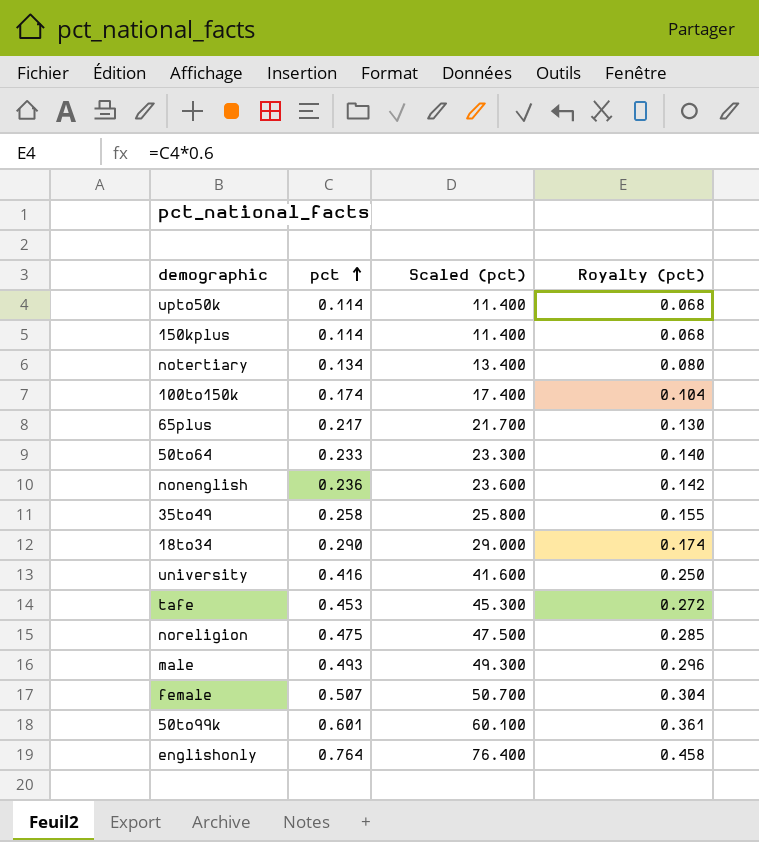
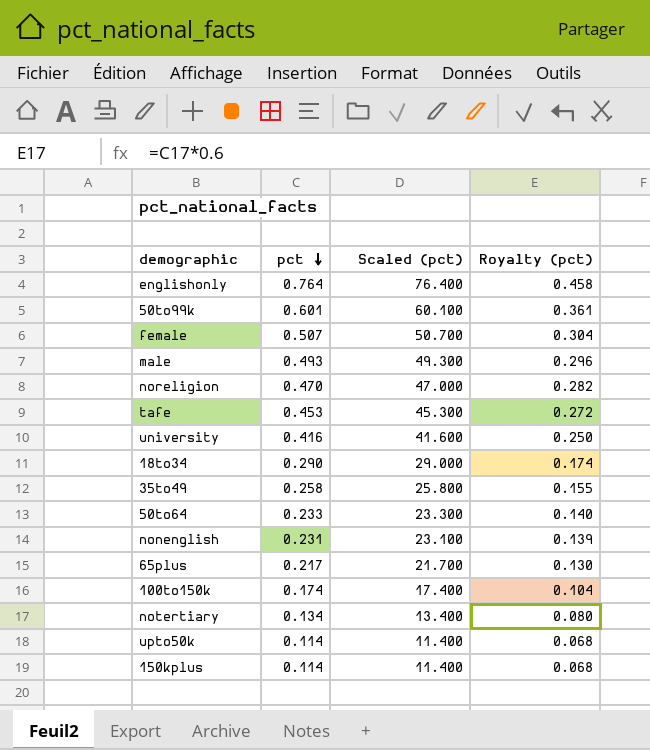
row order: pct ascending -> pct descending
noreligion | pct: 0.475 -> 0.470
noreligion | Scaled (pct): 47.500 -> 47.000
noreligion | Royalty (pct): 0.285 -> 0.282
nonenglish | pct: 0.236 -> 0.231
nonenglish | Scaled (pct): 23.600 -> 23.100
nonenglish | Royalty (pct): 0.142 -> 0.139

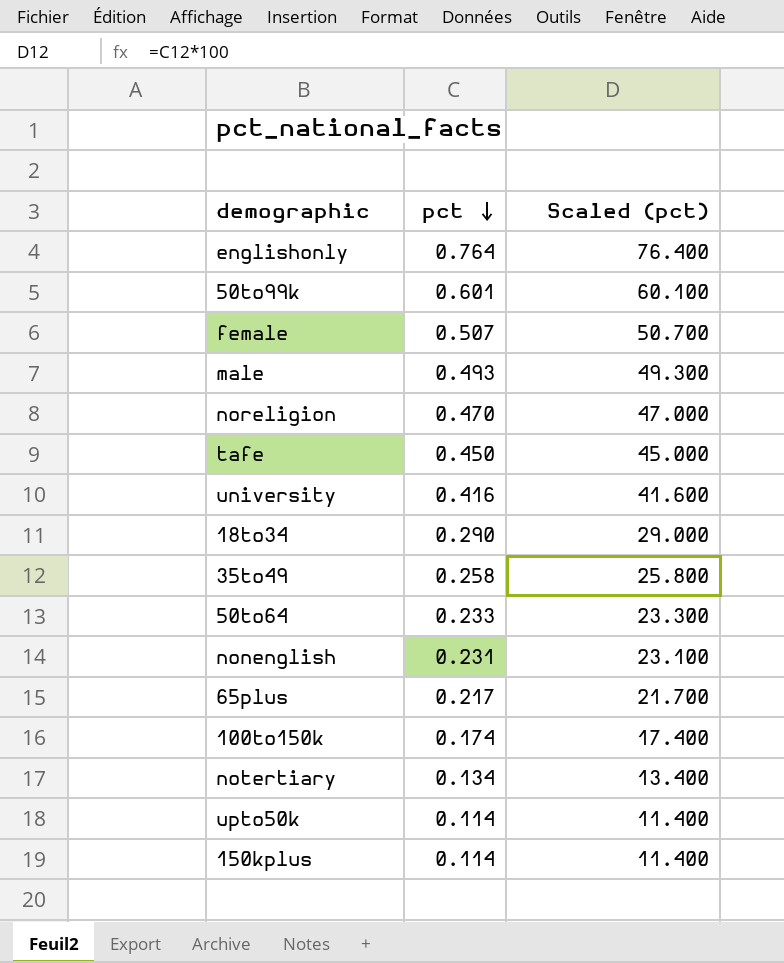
column Royalty (pct) | formula: [pct] * 0.6 -> none
tafe | pct: 0.453 -> 0.450
tafe | Scaled (pct): 45.300 -> 45.000

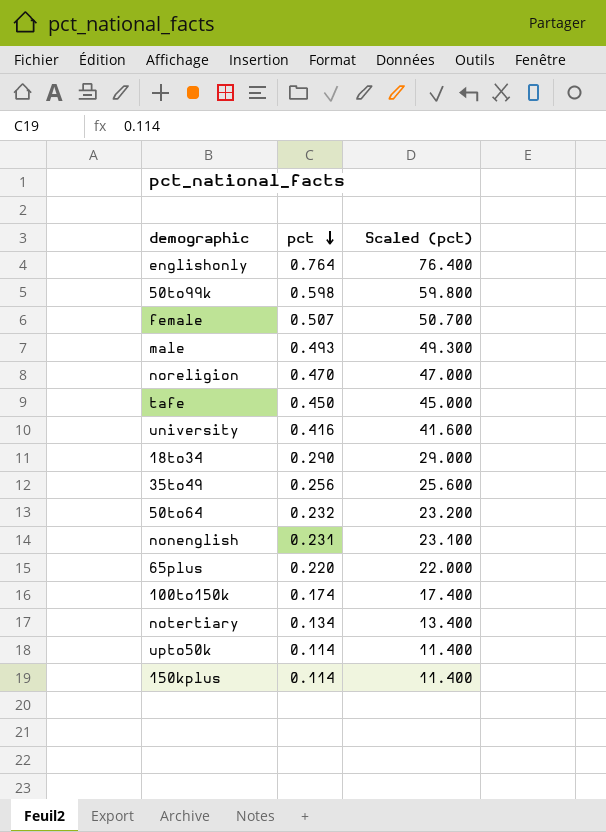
50to99k | pct: 0.601 -> 0.598
50to99k | Scaled (pct): 60.100 -> 59.800
35to49 | pct: 0.258 -> 0.256
35to49 | Scaled (pct): 25.800 -> 25.600
50to64 | pct: 0.233 -> 0.232
50to64 | Scaled (pct): 23.300 -> 23.200
65plus | pct: 0.217 -> 0.220
65plus | Scaled (pct): 21.700 -> 22.000

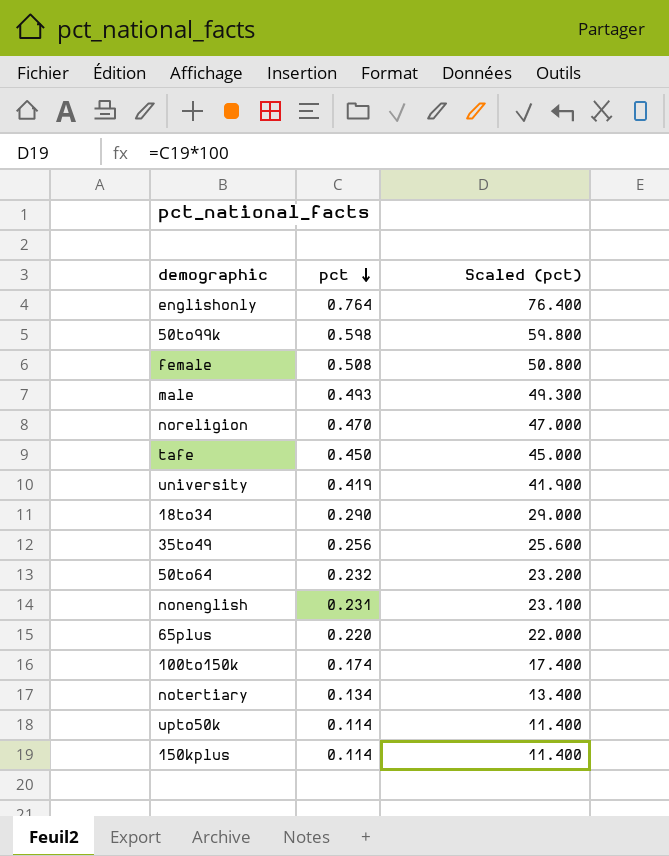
female | pct: 0.507 -> 0.508
female | Scaled (pct): 50.700 -> 50.800
university | pct: 0.416 -> 0.419
university | Scaled (pct): 41.600 -> 41.900

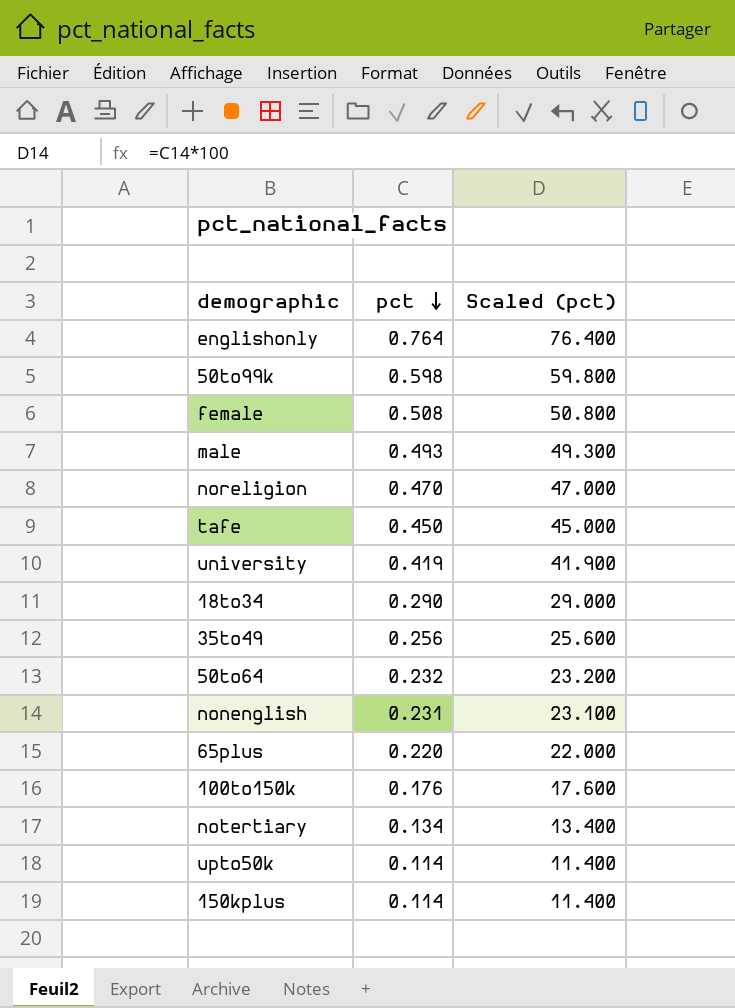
100to150k | pct: 0.174 -> 0.176
100to150k | Scaled (pct): 17.400 -> 17.600

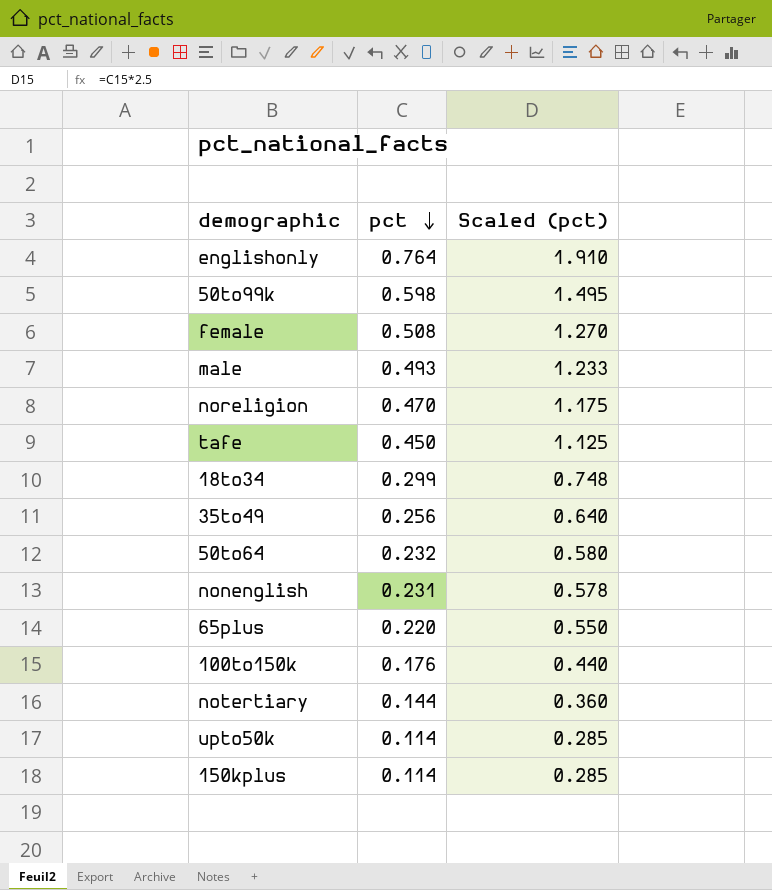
column Scaled (pct) | formula: [pct] * 100 -> [pct] * 2.5
row university: 0.419 | 41.900 -> none
18to34 | pct: 0.290 -> 0.299
notertiary | pct: 0.134 -> 0.144

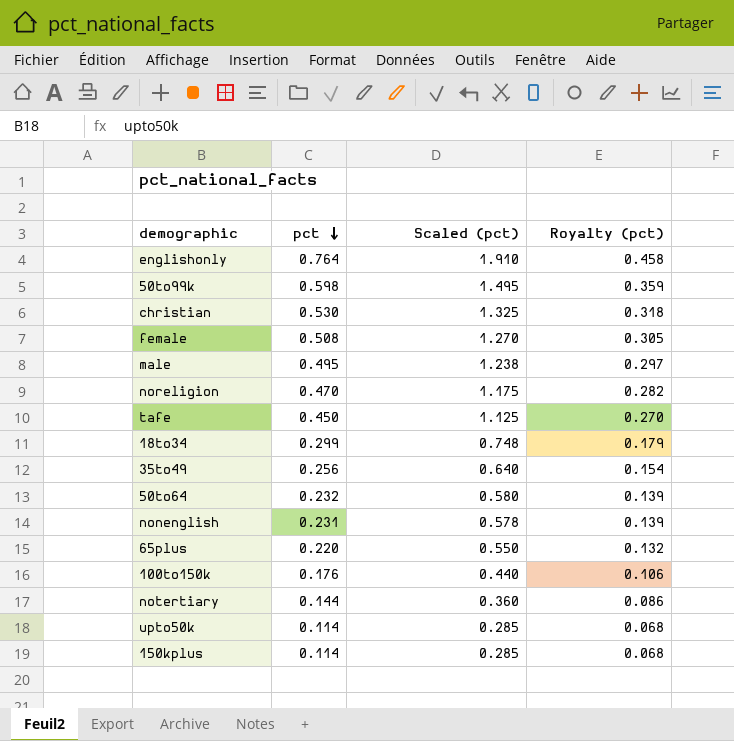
column Royalty (pct) | formula: none -> [pct] * 0.6
row christian: none -> 0.530 | 1.325 | 0.318
male | pct: 0.493 -> 0.495
male | Scaled (pct): 1.233 -> 1.238

